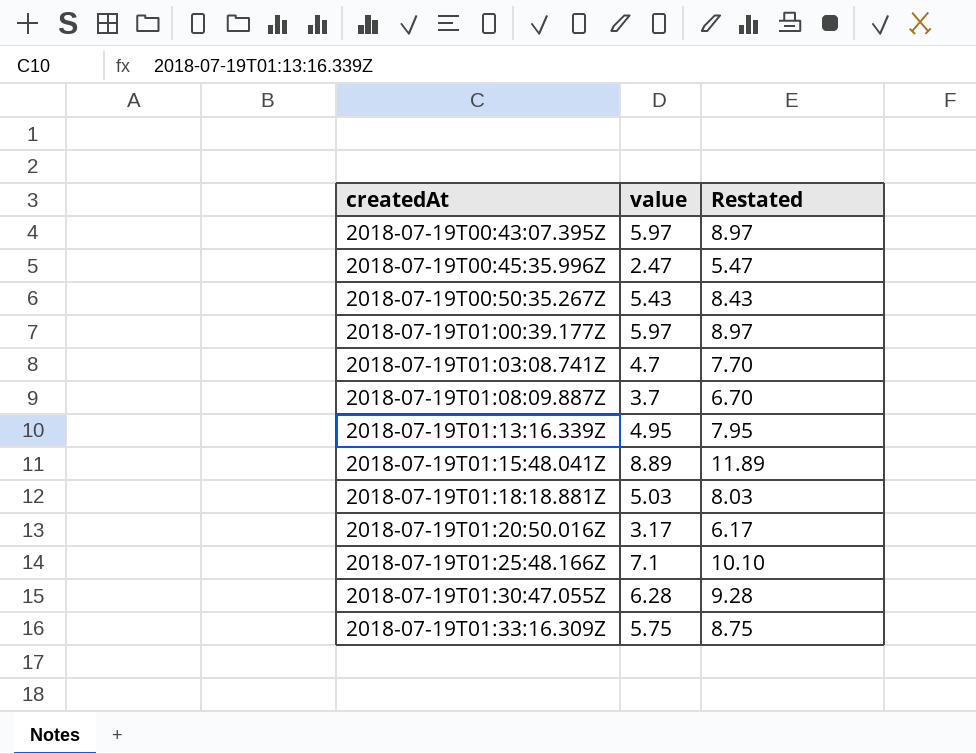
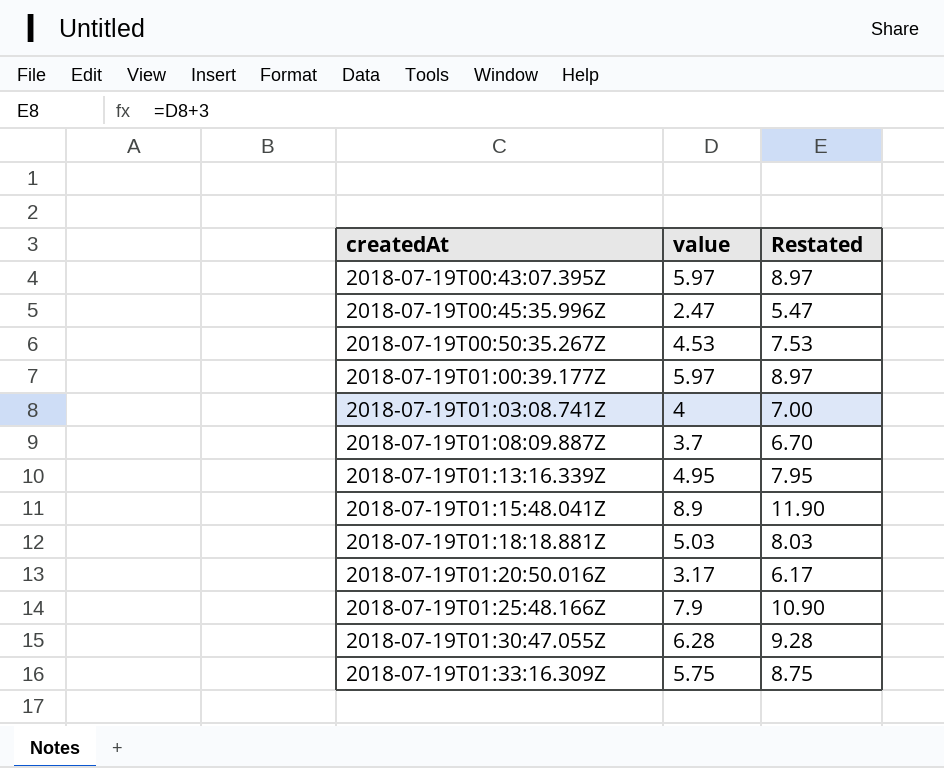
2018-07-19T00:50:35.267Z | value: 5.43 -> 4.53
2018-07-19T00:50:35.267Z | Restated: 8.43 -> 7.53
2018-07-19T01:03:08.741Z | value: 4.7 -> 4
2018-07-19T01:03:08.741Z | Restated: 7.70 -> 7.00
2018-07-19T01:15:48.041Z | value: 8.89 -> 8.9
2018-07-19T01:15:48.041Z | Restated: 11.89 -> 11.90
2018-07-19T01:25:48.166Z | value: 7.1 -> 7.9
2018-07-19T01:25:48.166Z | Restated: 10.10 -> 10.90

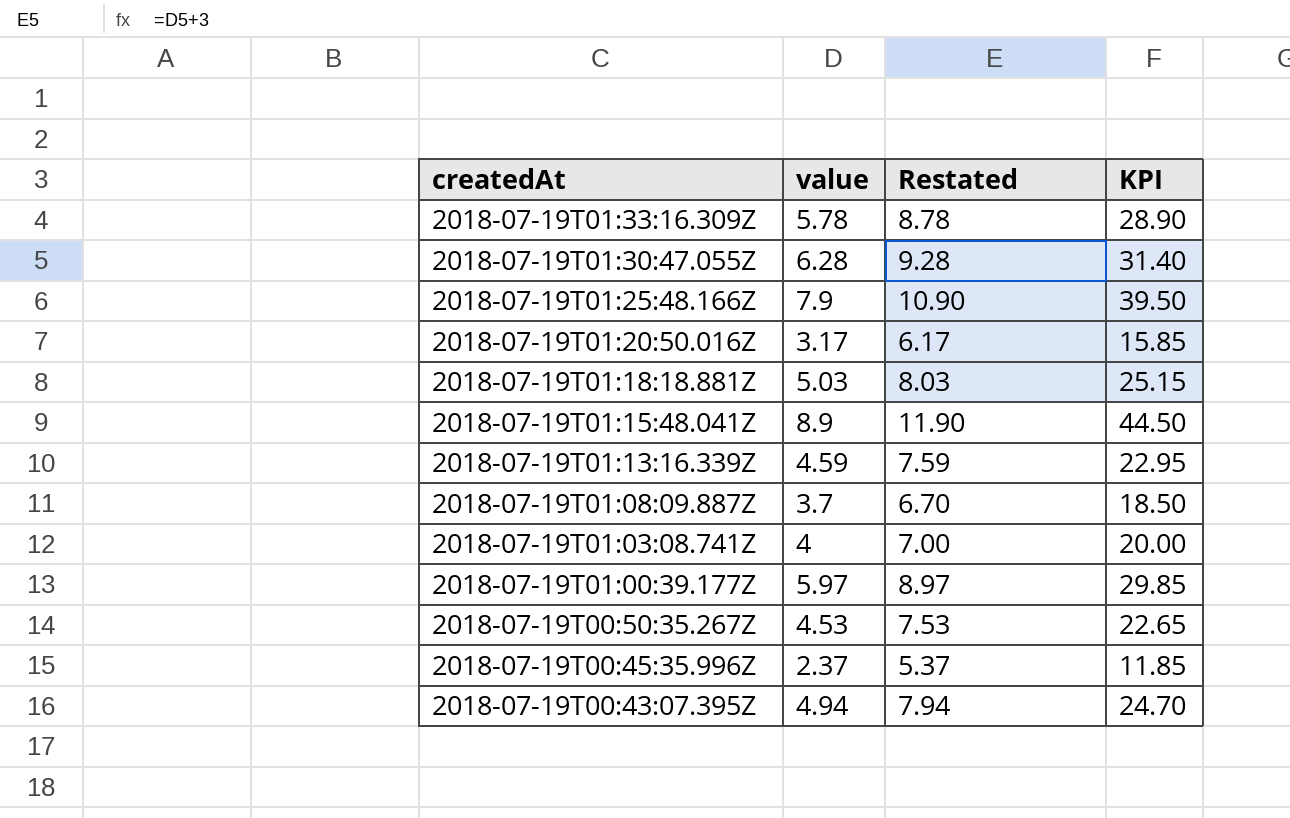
row order: createdAt ascending -> createdAt descending
column KPI | formula: none -> [value] * 5
2018-07-19T01:33:16.309Z | value: 5.75 -> 5.78
2018-07-19T01:33:16.309Z | Restated: 8.75 -> 8.78
2018-07-19T01:13:16.339Z | value: 4.95 -> 4.59
2018-07-19T01:13:16.339Z | Restated: 7.95 -> 7.59
2018-07-19T00:45:35.996Z | value: 2.47 -> 2.37
2018-07-19T00:45:35.996Z | Restated: 5.47 -> 5.37
2018-07-19T00:43:07.395Z | value: 5.97 -> 4.94
2018-07-19T00:43:07.395Z | Restated: 8.97 -> 7.94

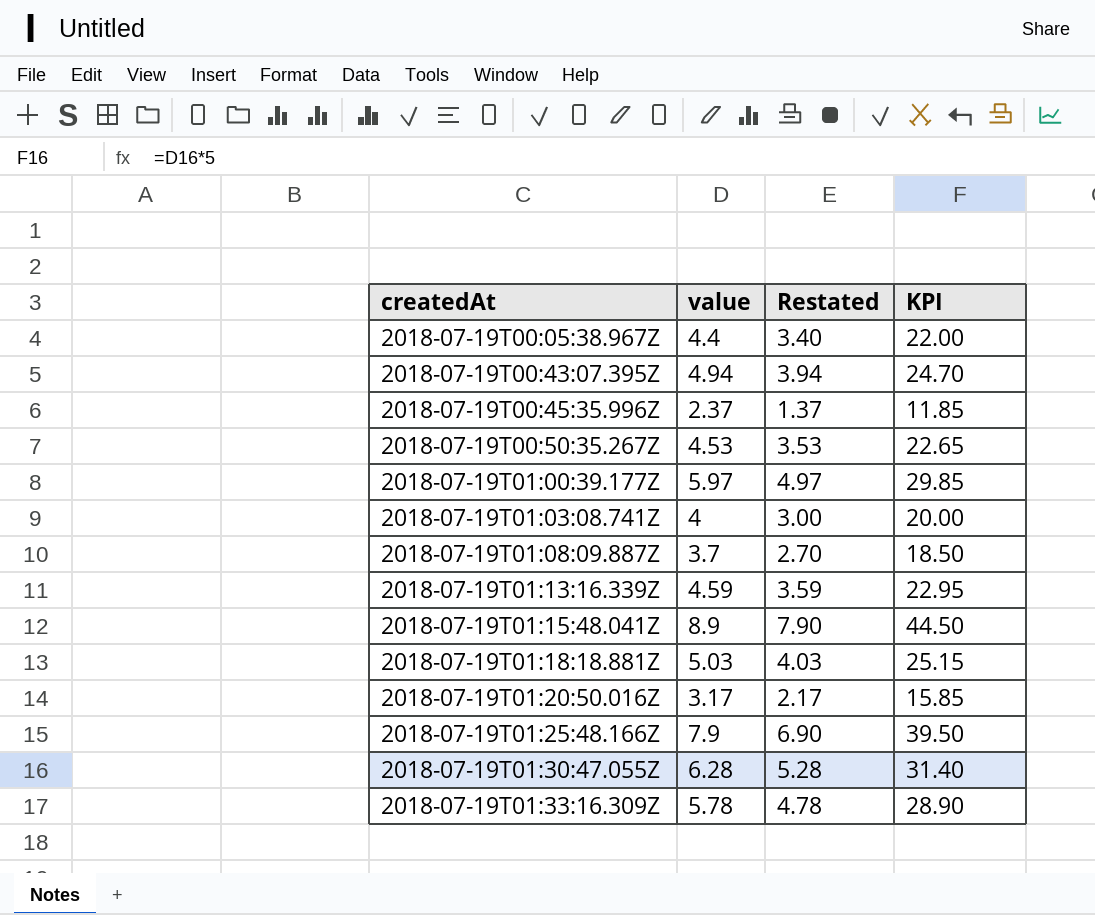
row order: createdAt descending -> createdAt ascending
column Restated | formula: [value] + 3 -> [value] - 1
row 2018-07-19T00:05:38.967Z: none -> 4.4 | 3.40 | 22.00

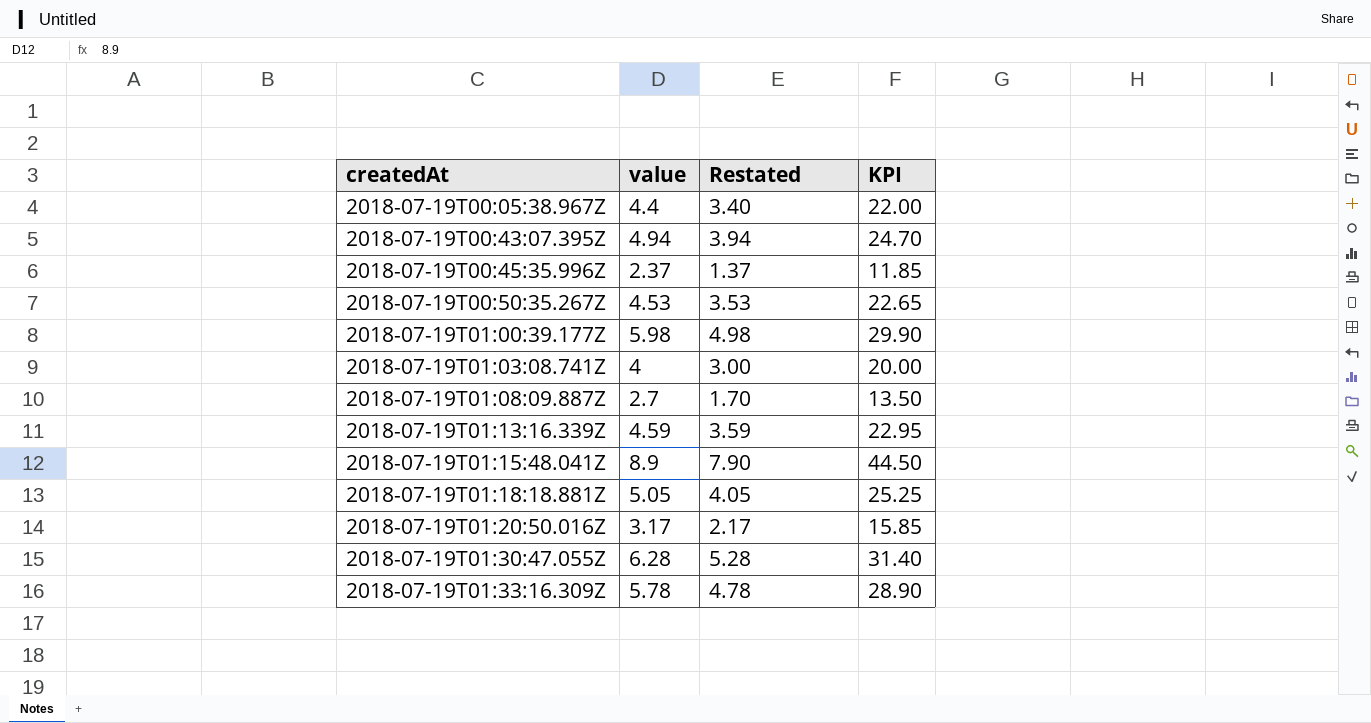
row 2018-07-19T01:25:48.166Z: 7.9 | 6.90 | 39.50 -> none
2018-07-19T01:00:39.177Z | value: 5.97 -> 5.98
2018-07-19T01:00:39.177Z | Restated: 4.97 -> 4.98
2018-07-19T01:00:39.177Z | KPI: 29.85 -> 29.90
2018-07-19T01:08:09.887Z | value: 3.7 -> 2.7
2018-07-19T01:08:09.887Z | Restated: 2.70 -> 1.70
2018-07-19T01:08:09.887Z | KPI: 18.50 -> 13.50
2018-07-19T01:18:18.881Z | value: 5.03 -> 5.05
2018-07-19T01:18:18.881Z | Restated: 4.03 -> 4.05
2018-07-19T01:18:18.881Z | KPI: 25.15 -> 25.25

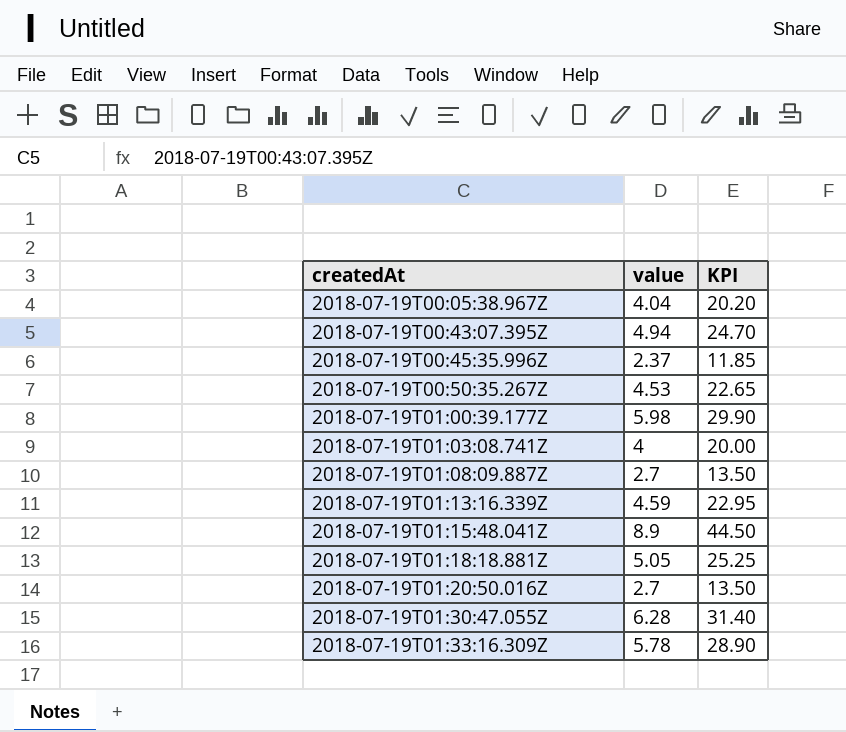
column Restated | formula: [value] - 1 -> none
2018-07-19T00:05:38.967Z | value: 4.4 -> 4.04
2018-07-19T00:05:38.967Z | KPI: 22.00 -> 20.20
2018-07-19T01:20:50.016Z | value: 3.17 -> 2.7
2018-07-19T01:20:50.016Z | KPI: 15.85 -> 13.50

